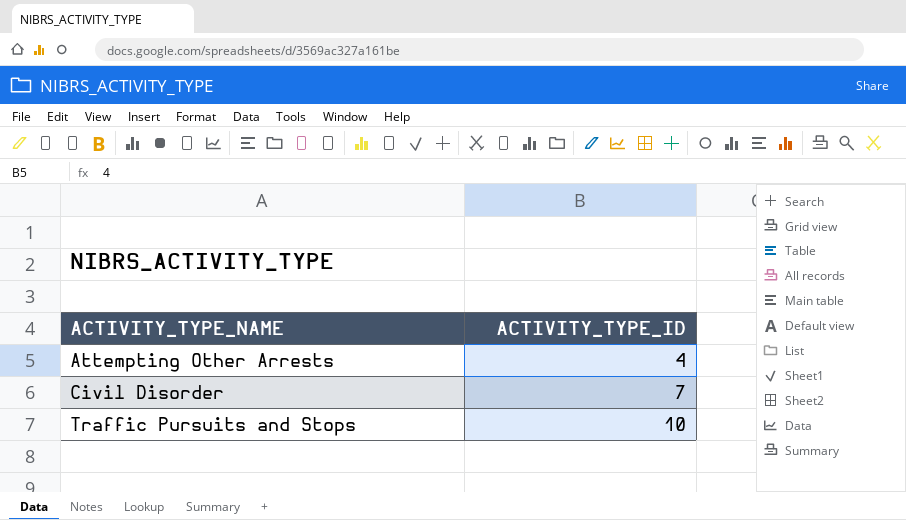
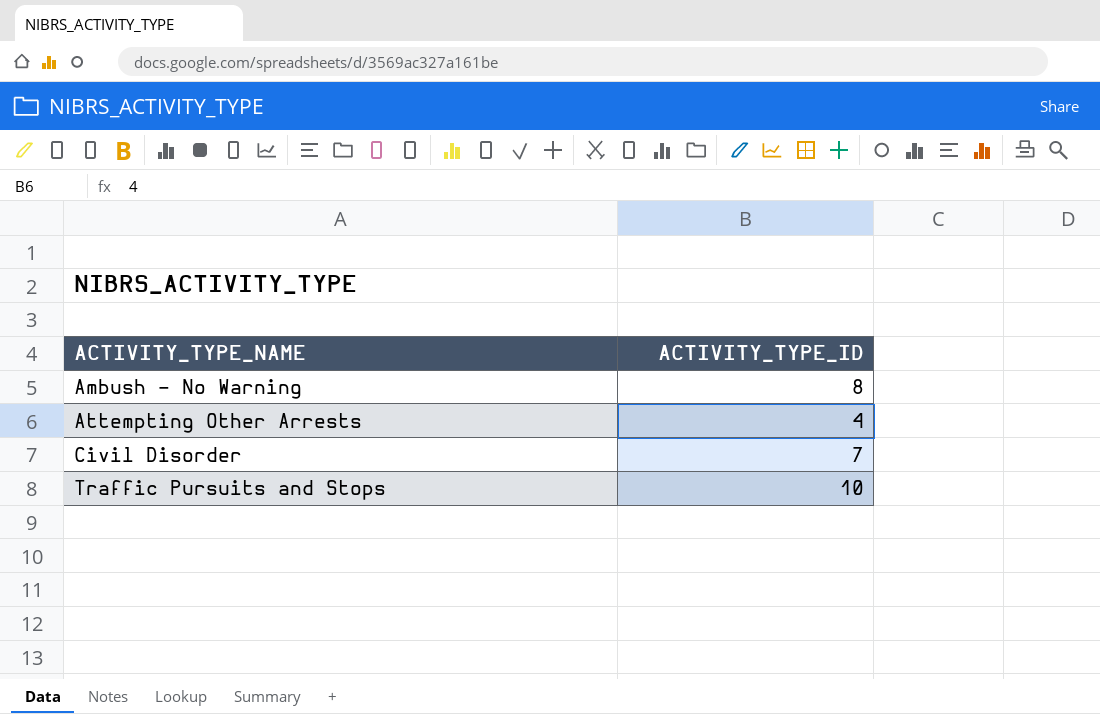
row Ambush - No Warning: none -> 8

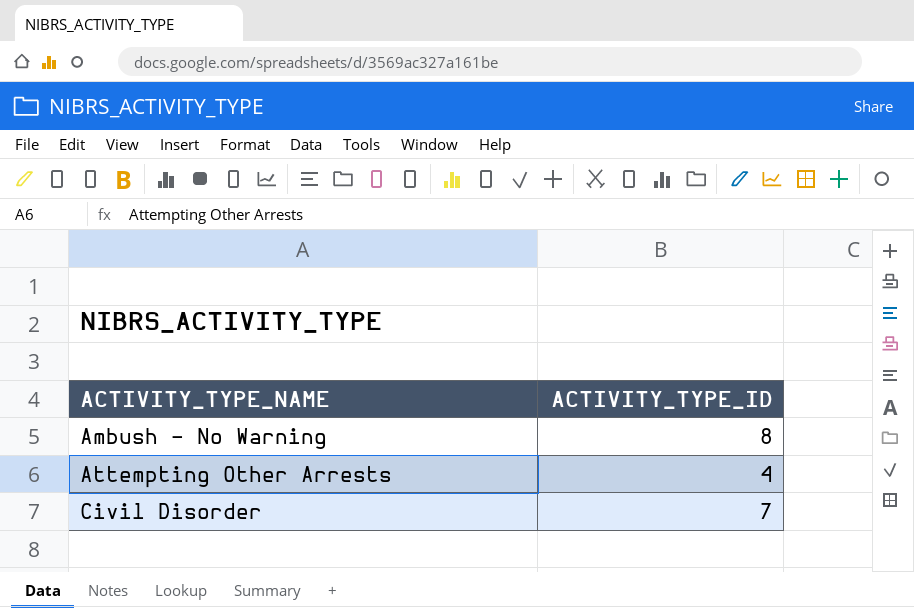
row Traffic Pursuits and Stops: 10 -> none

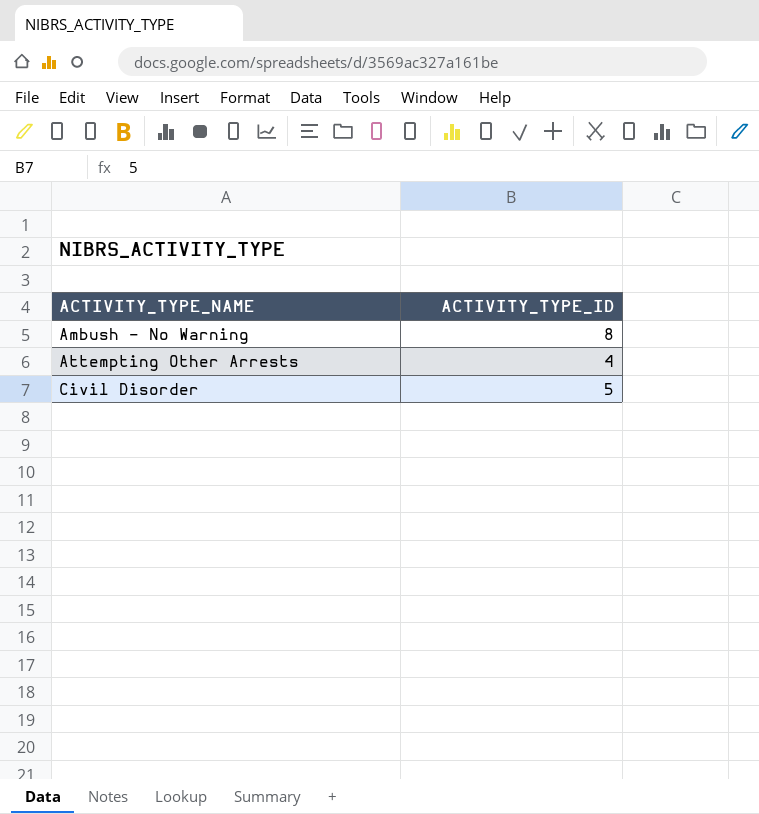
Civil Disorder | ACTIVITY_TYPE_ID: 7 -> 5

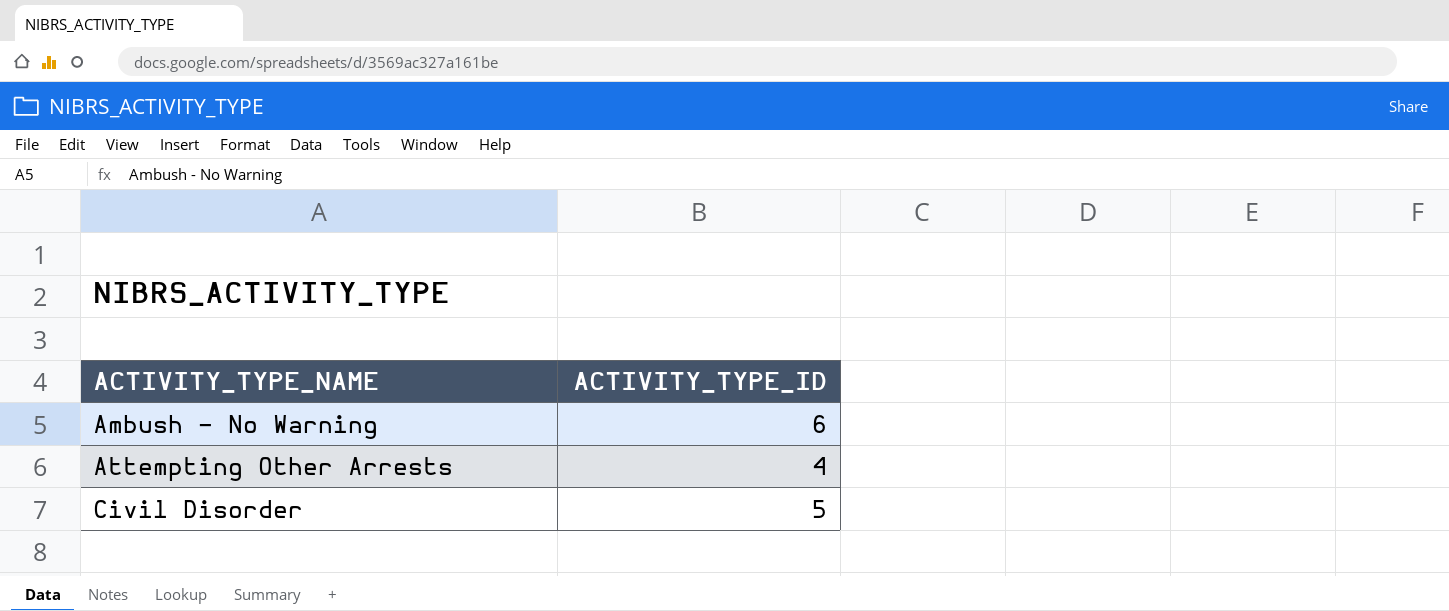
Ambush - No Warning | ACTIVITY_TYPE_ID: 8 -> 6

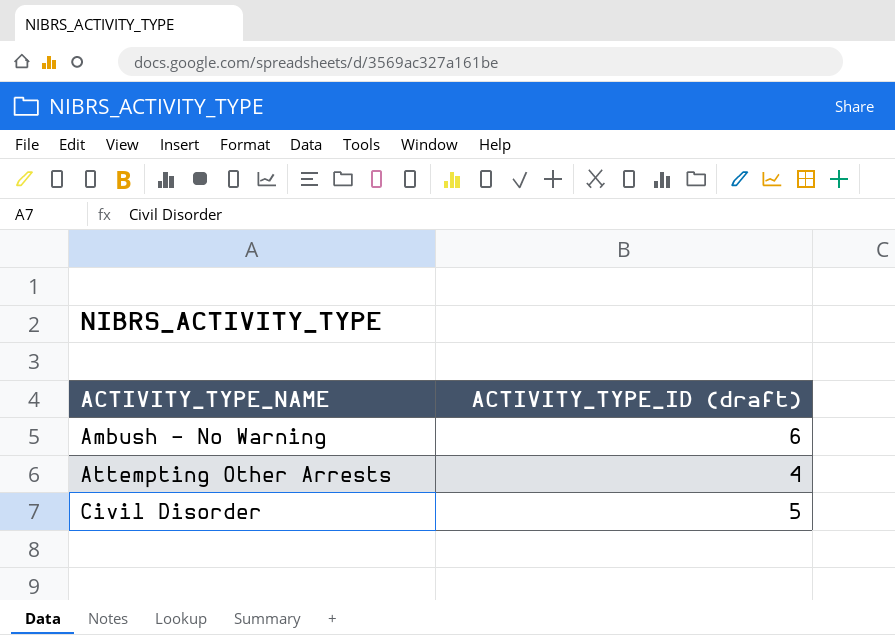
column name: ACTIVITY_TYPE_ID -> ACTIVITY_TYPE_ID (draft)

